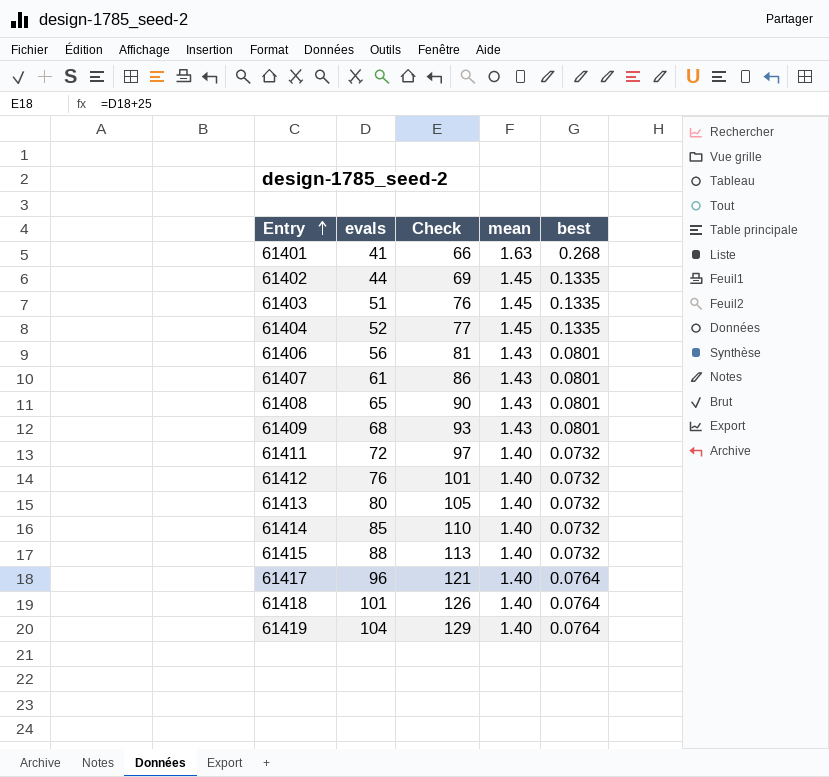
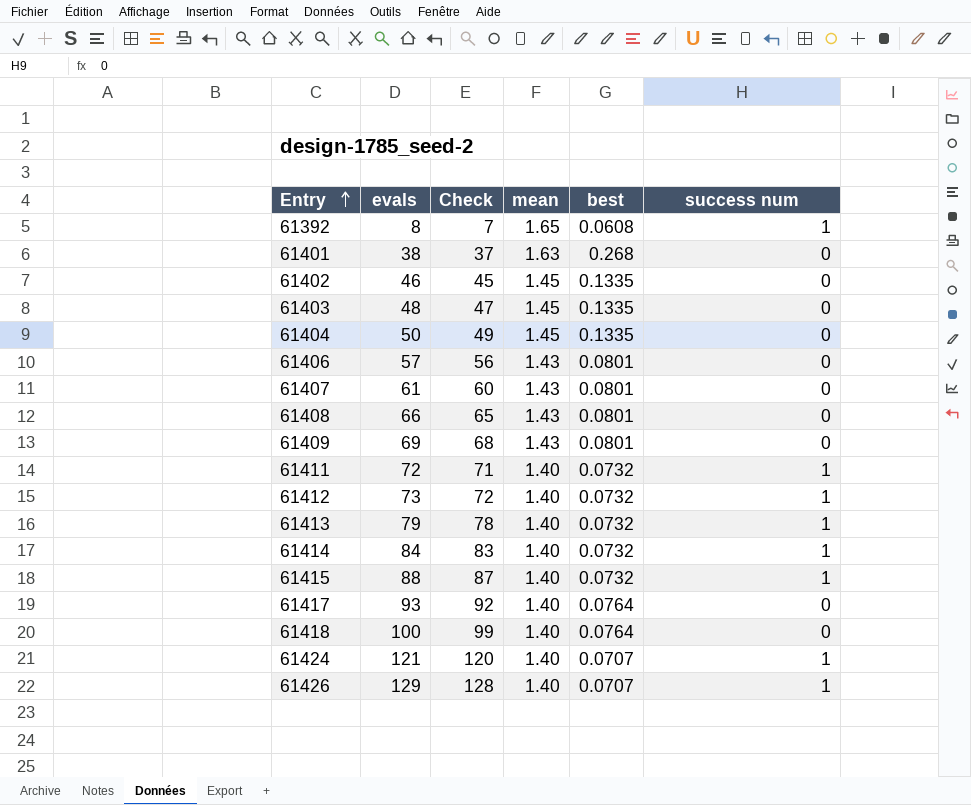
column Check | formula: [evals] + 25 -> [evals] - 1
column success num | position: none -> 6
row 61419: 104 | 129 | 1.40 | 0.0764 -> none
row 61392: none -> 8 | 7 | 1.65 | 0.0608 | 1
61401 | evals: 41 -> 38
61402 | evals: 44 -> 46
61403 | evals: 51 -> 48
61404 | evals: 52 -> 50
61406 | evals: 56 -> 57
61408 | evals: 65 -> 66
61409 | evals: 68 -> 69
61412 | evals: 76 -> 73
61413 | evals: 80 -> 79
61414 | evals: 85 -> 84
61417 | evals: 96 -> 93
61418 | evals: 101 -> 100
row 61424: none -> 121 | 120 | 1.40 | 0.0707 | 1
row 61426: none -> 129 | 128 | 1.40 | 0.0707 | 1

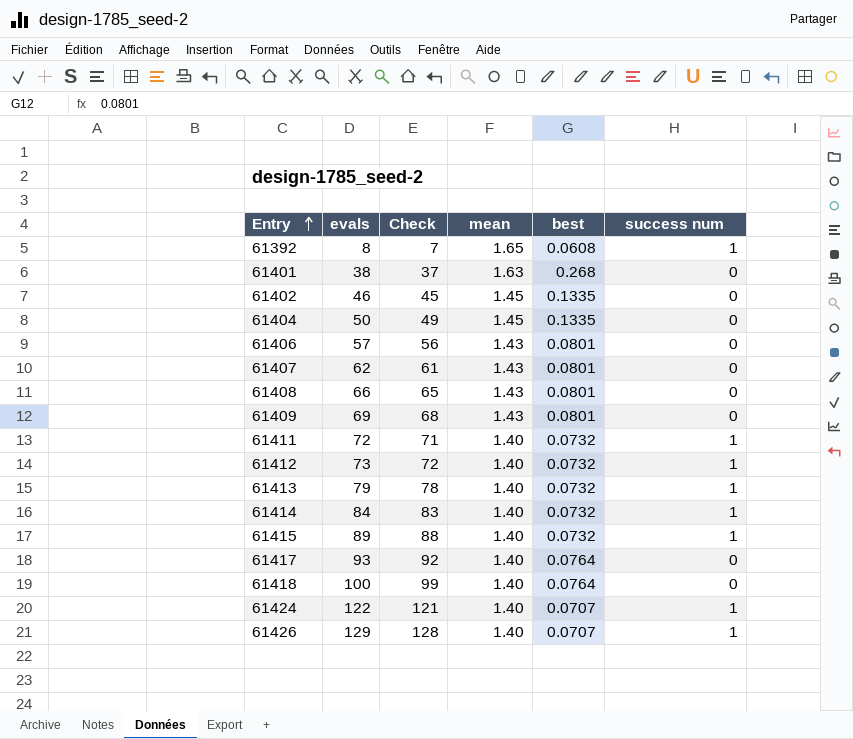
row 61403: 48 | 47 | 1.45 | 0.1335 | 0 -> none
61407 | evals: 61 -> 62
61407 | Check: 60 -> 61
61415 | evals: 88 -> 89
61415 | Check: 87 -> 88
61424 | evals: 121 -> 122
61424 | Check: 120 -> 121

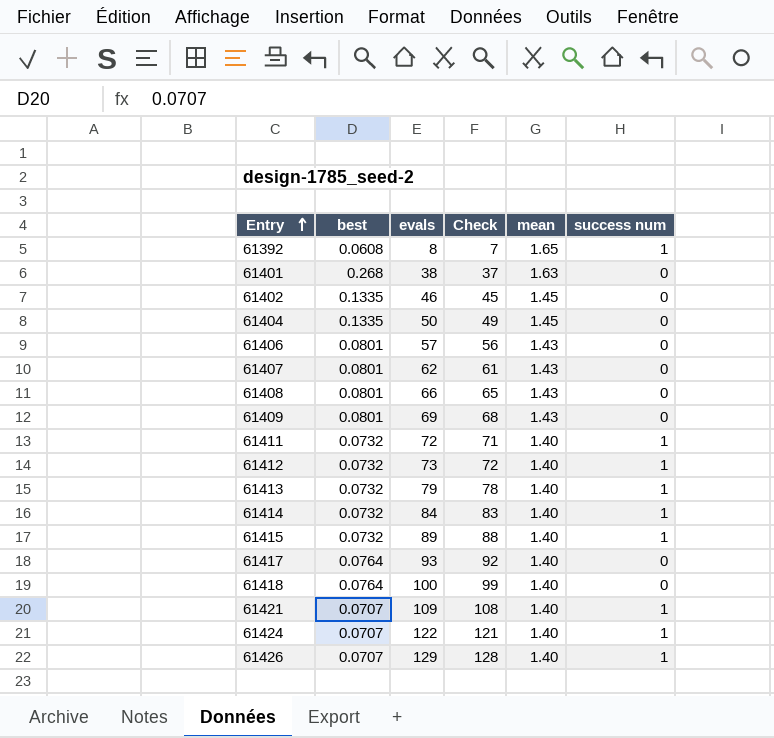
column best | position: 5 -> 2
row 61421: none -> 0.0707 | 109 | 108 | 1.40 | 1

